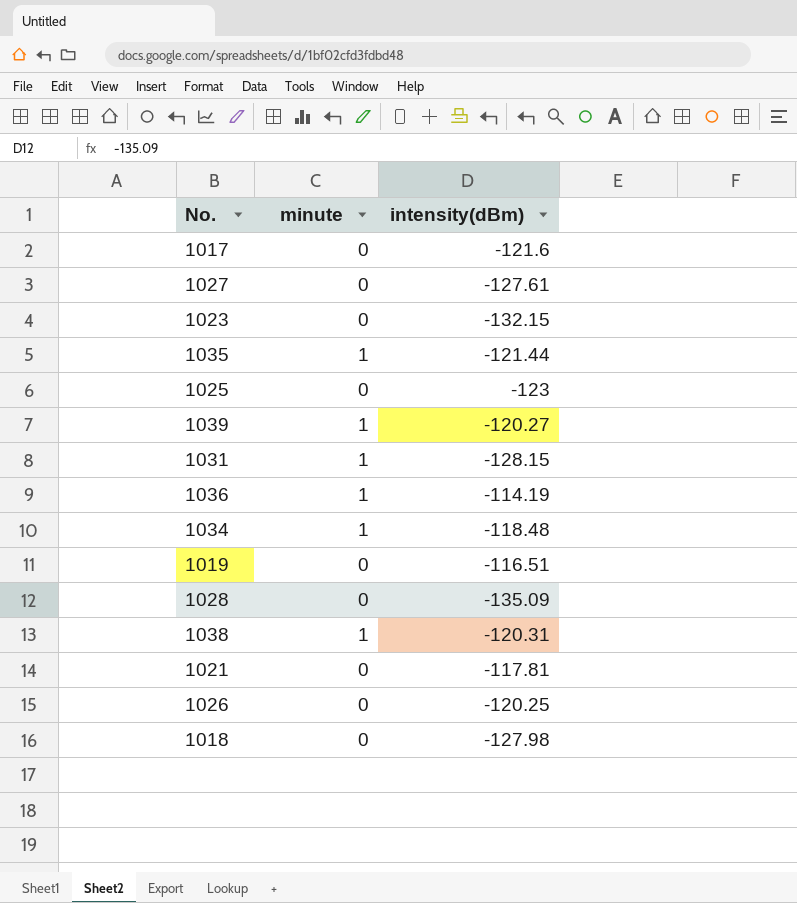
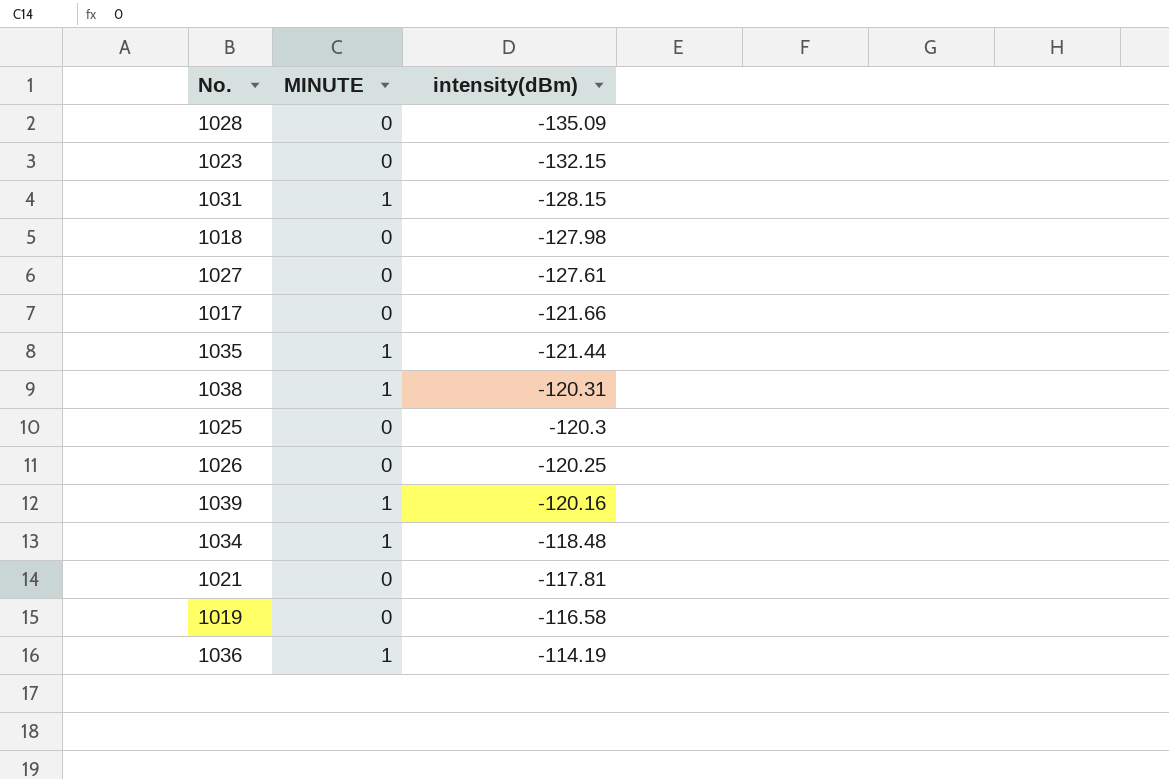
row order: none -> intensity(dBm) ascending
column name: minute -> MINUTE
1017 | intensity(dBm): -121.6 -> -121.66
1025 | intensity(dBm): -123 -> -120.3
1039 | intensity(dBm): -120.27 -> -120.16
1019 | intensity(dBm): -116.51 -> -116.58

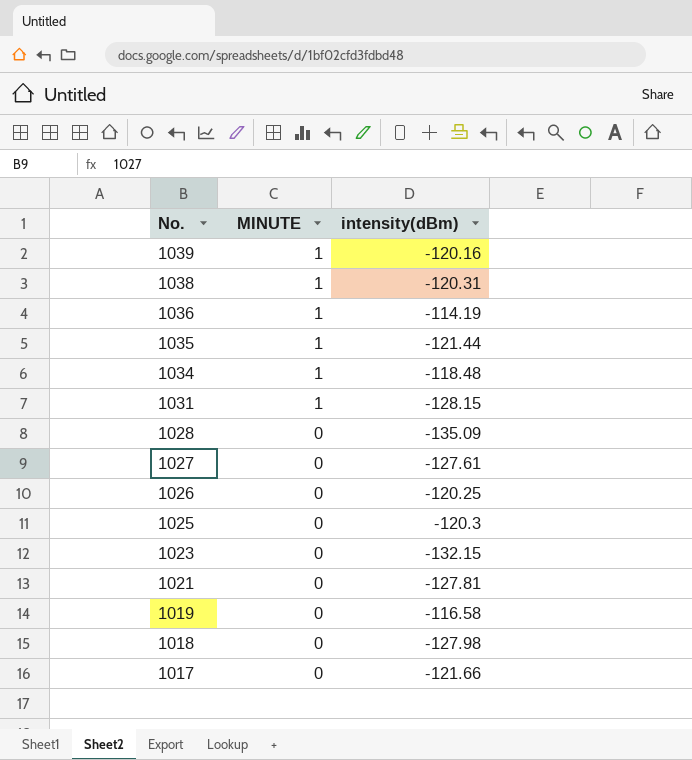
row order: intensity(dBm) ascending -> No. descending
1021 | intensity(dBm): -117.81 -> -127.81

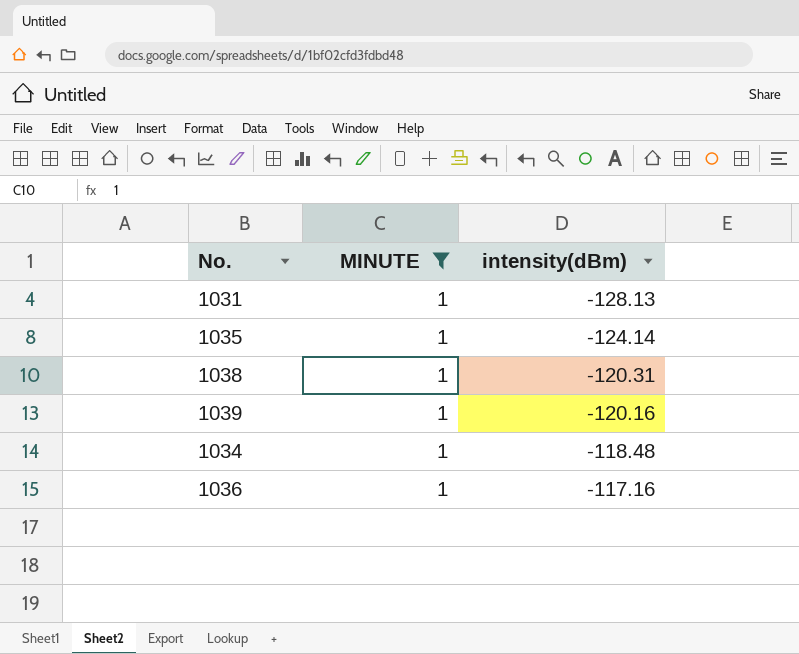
filter: none -> MINUTE = 1
row order: No. descending -> intensity(dBm) ascending
1031 | intensity(dBm): -128.15 -> -128.13
1035 | intensity(dBm): -121.44 -> -124.14
1036 | intensity(dBm): -114.19 -> -117.16

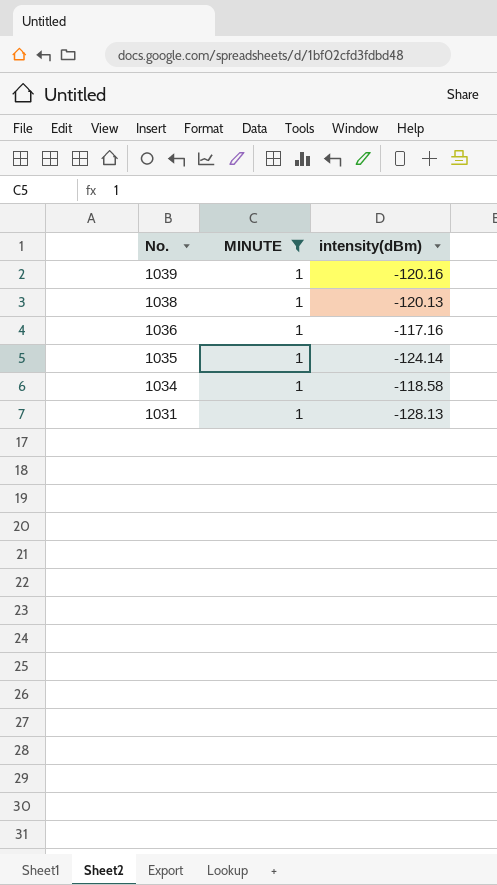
row order: intensity(dBm) ascending -> No. descending
1038 | intensity(dBm): -120.31 -> -120.13
1034 | intensity(dBm): -118.48 -> -118.58

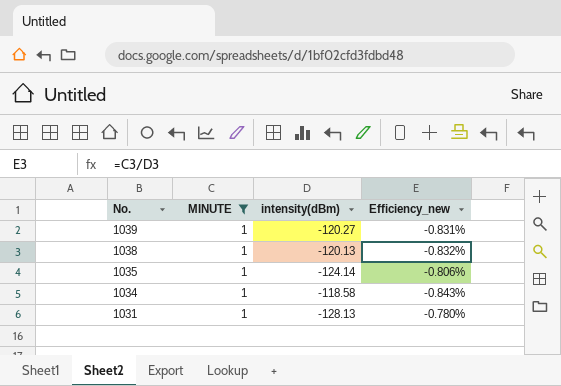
column Efficiency_new | formula: none -> [MINUTE] / [intensity(dBm)]
row 1036: 1 | -117.16 -> none
1039 | intensity(dBm): -120.16 -> -120.27

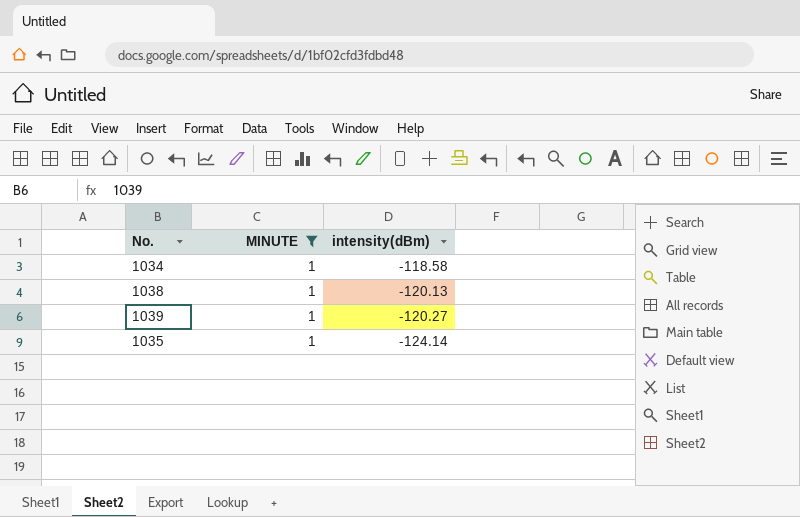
row order: No. descending -> intensity(dBm) descending
column Efficiency_new | formula: [MINUTE] / [intensity(dBm)] -> none
row 1031: 1 | -128.13 | -0.780% -> none

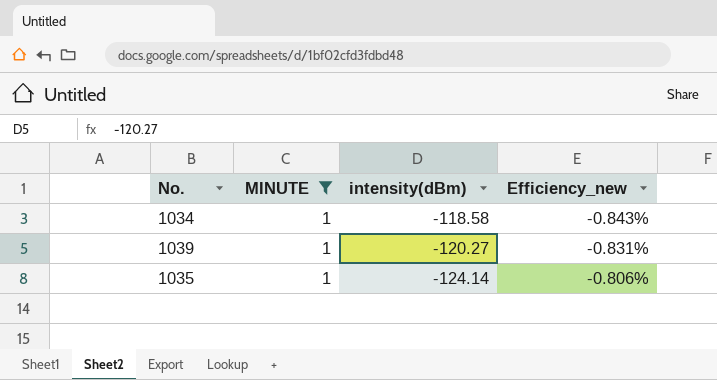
column Efficiency_new | formula: none -> [MINUTE] / [intensity(dBm)]
row 1038: 1 | -120.13 -> none

